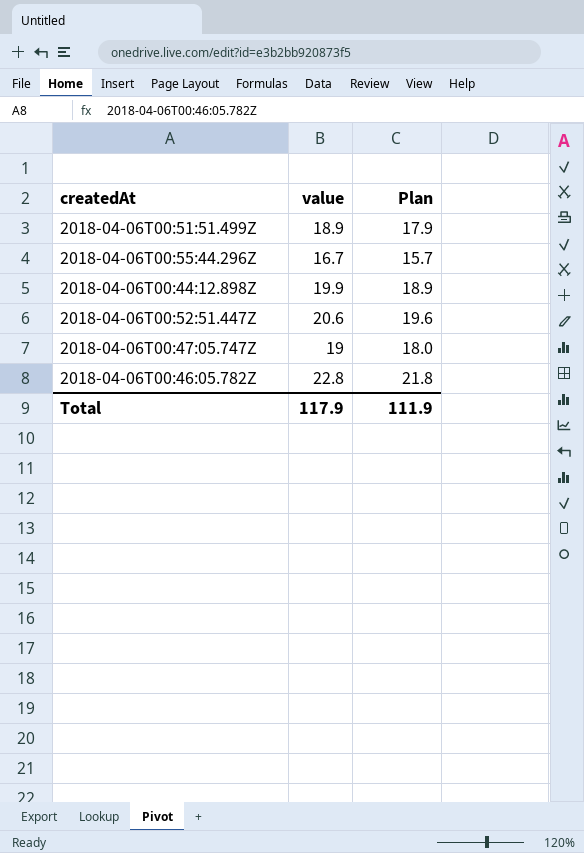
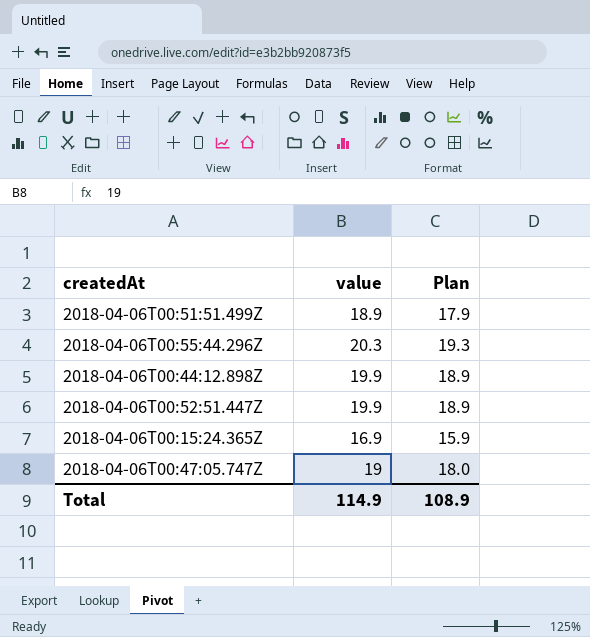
row 2018-04-06T00:46:05.782Z: 22.8 | 21.8 -> none
2018-04-06T00:55:44.296Z | value: 16.7 -> 20.3
2018-04-06T00:55:44.296Z | Plan: 15.7 -> 19.3
2018-04-06T00:52:51.447Z | value: 20.6 -> 19.9
2018-04-06T00:52:51.447Z | Plan: 19.6 -> 18.9
row 2018-04-06T00:15:24.365Z: none -> 16.9 | 15.9
Total | value: 117.9 -> 114.9
Total | Plan: 111.9 -> 108.9

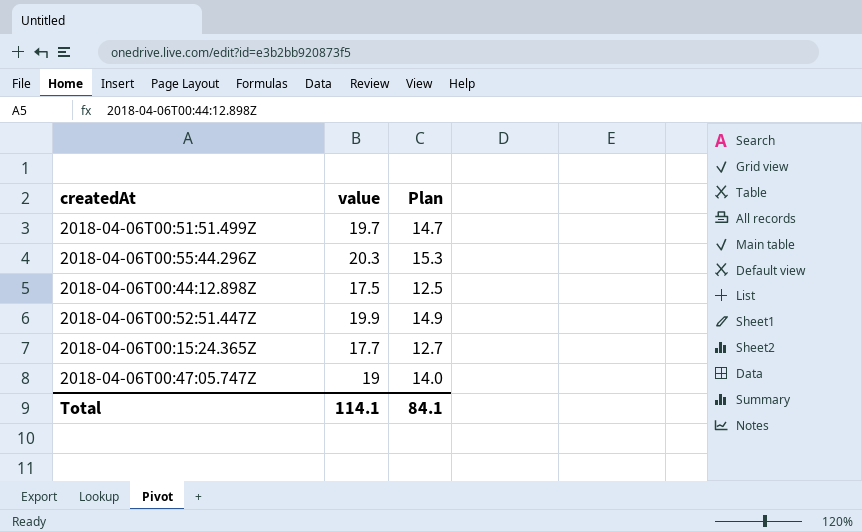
column Plan | formula: [value] - 1 -> [value] - 5
2018-04-06T00:51:51.499Z | value: 18.9 -> 19.7
2018-04-06T00:44:12.898Z | value: 19.9 -> 17.5
2018-04-06T00:15:24.365Z | value: 16.9 -> 17.7
Total | value: 114.9 -> 114.1
Total | Plan: 108.9 -> 84.1

